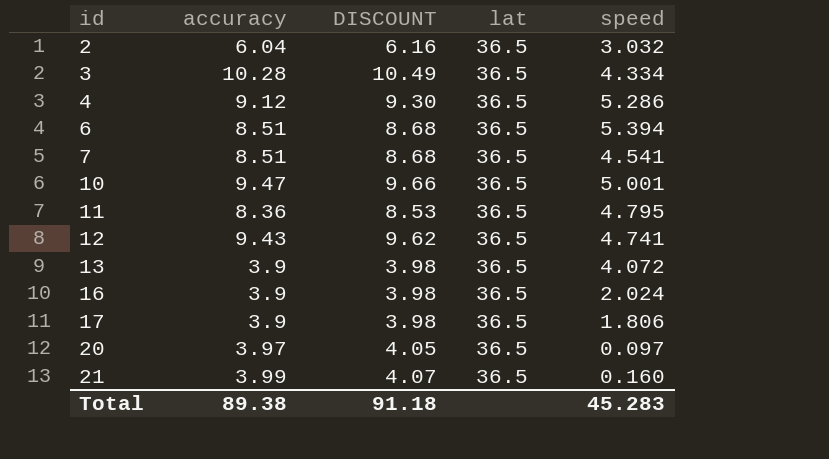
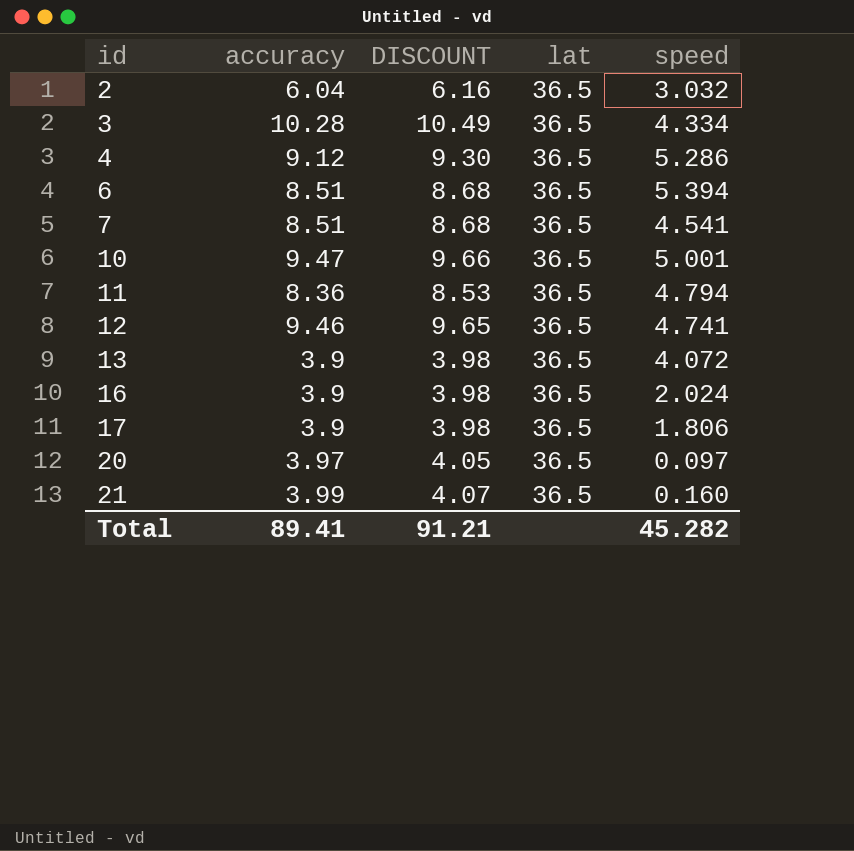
11 | speed: 4.795 -> 4.794
12 | accuracy: 9.43 -> 9.46
12 | DISCOUNT: 9.62 -> 9.65
Total | accuracy: 89.38 -> 89.41
Total | DISCOUNT: 91.18 -> 91.21
Total | speed: 45.283 -> 45.282

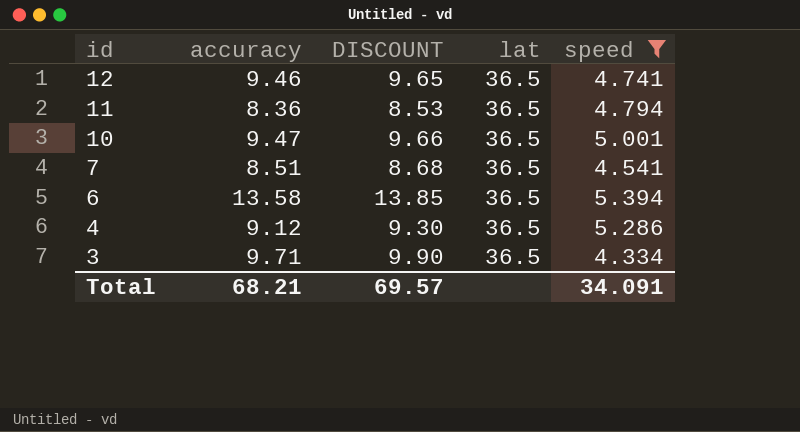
filter: none -> speed >= 4.334
row order: id ascending -> id descending
6 | accuracy: 8.51 -> 13.58
6 | DISCOUNT: 8.68 -> 13.85
3 | accuracy: 10.28 -> 9.71
3 | DISCOUNT: 10.49 -> 9.90
Total | accuracy: 89.41 -> 68.21
Total | DISCOUNT: 91.21 -> 69.57
Total | speed: 45.282 -> 34.091

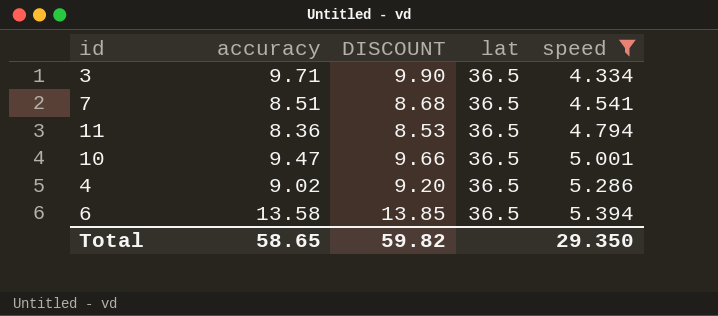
row order: id descending -> speed ascending
row 12: 9.46 | 9.65 | 36.5 | 4.741 -> none
4 | accuracy: 9.12 -> 9.02
4 | DISCOUNT: 9.30 -> 9.20
Total | accuracy: 68.21 -> 58.65
Total | DISCOUNT: 69.57 -> 59.82
Total | speed: 34.091 -> 29.350

